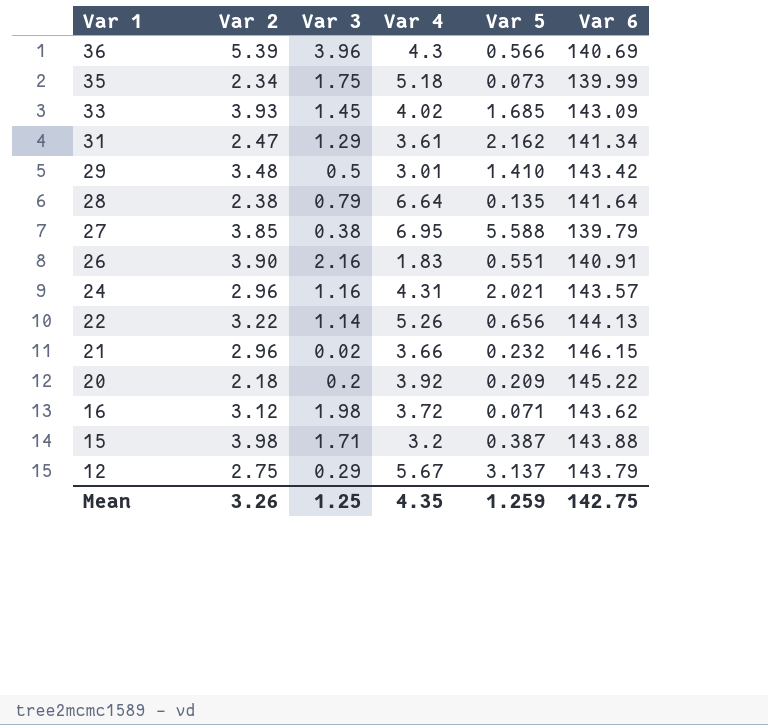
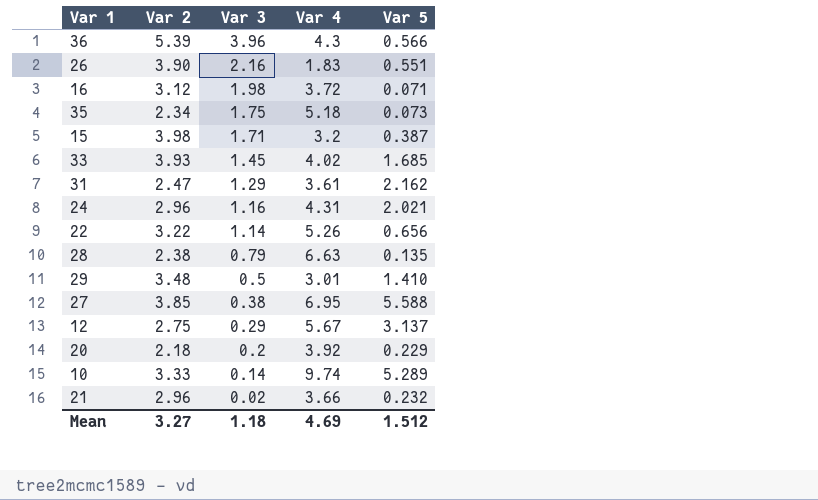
row order: Var 1 descending -> Var 3 descending
column Var 6 | position: 6 -> none
28 | Var 4: 6.64 -> 6.63
20 | Var 5: 0.209 -> 0.229
row 10: none -> 3.33 | 0.14 | 9.74 | 5.289
Mean | Var 2: 3.26 -> 3.27
Mean | Var 3: 1.25 -> 1.18
Mean | Var 4: 4.35 -> 4.69
Mean | Var 5: 1.259 -> 1.512

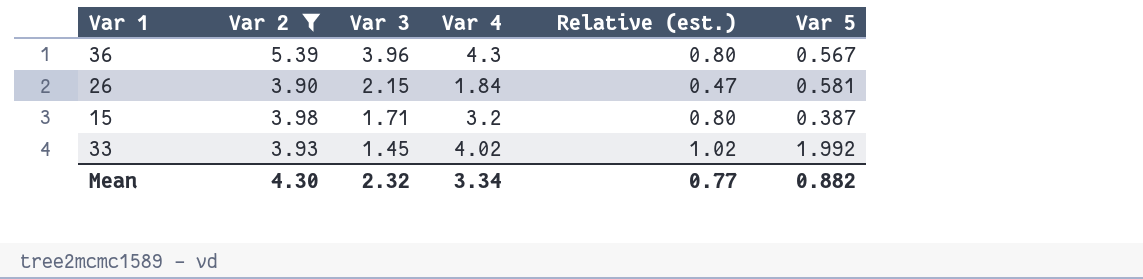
filter: none -> Var 2 >= 3.90
column Relative (est.) | formula: none -> [Var 4] / [Var 2]
36 | Var 5: 0.566 -> 0.567
26 | Var 3: 2.16 -> 2.15
26 | Var 4: 1.83 -> 1.84
26 | Var 5: 0.551 -> 0.581
33 | Var 5: 1.685 -> 1.992
Mean | Var 2: 3.27 -> 4.30
Mean | Var 3: 1.18 -> 2.32
Mean | Var 4: 4.69 -> 3.34
Mean | Var 5: 1.512 -> 0.882

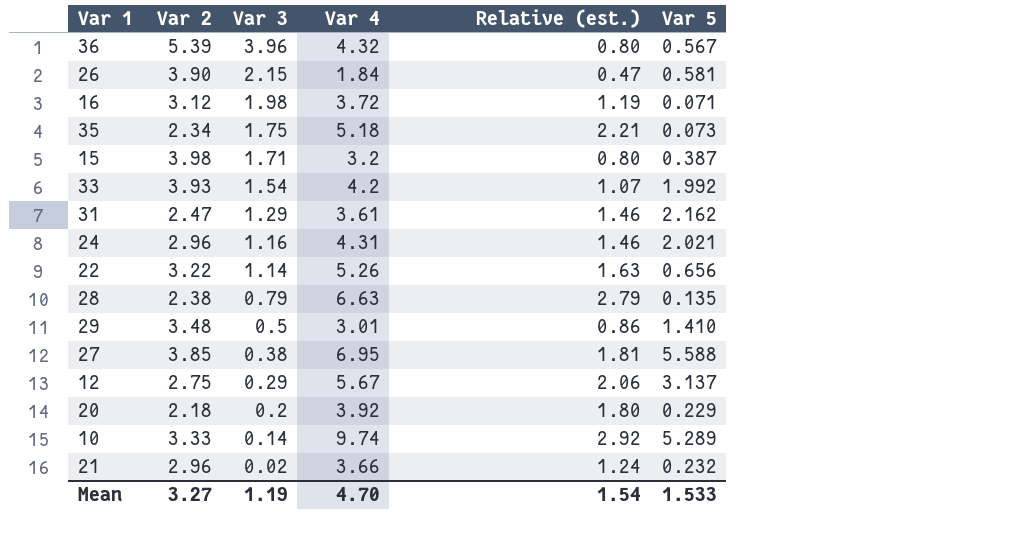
filter: Var 2 >= 3.90 -> none
36 | Var 4: 4.3 -> 4.32
33 | Var 3: 1.45 -> 1.54
33 | Var 4: 4.02 -> 4.2
33 | Relative (est.): 1.02 -> 1.07
Mean | Var 2: 4.30 -> 3.27
Mean | Var 3: 2.32 -> 1.19
Mean | Var 4: 3.34 -> 4.70
Mean | Relative (est.): 0.77 -> 1.54
Mean | Var 5: 0.882 -> 1.533

